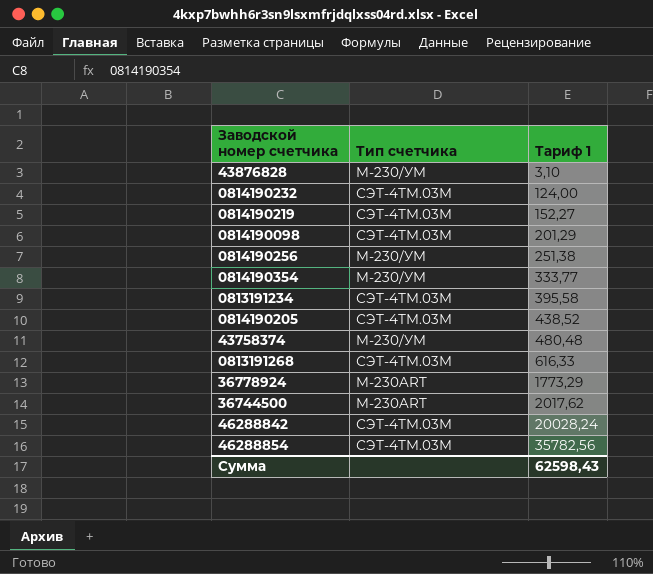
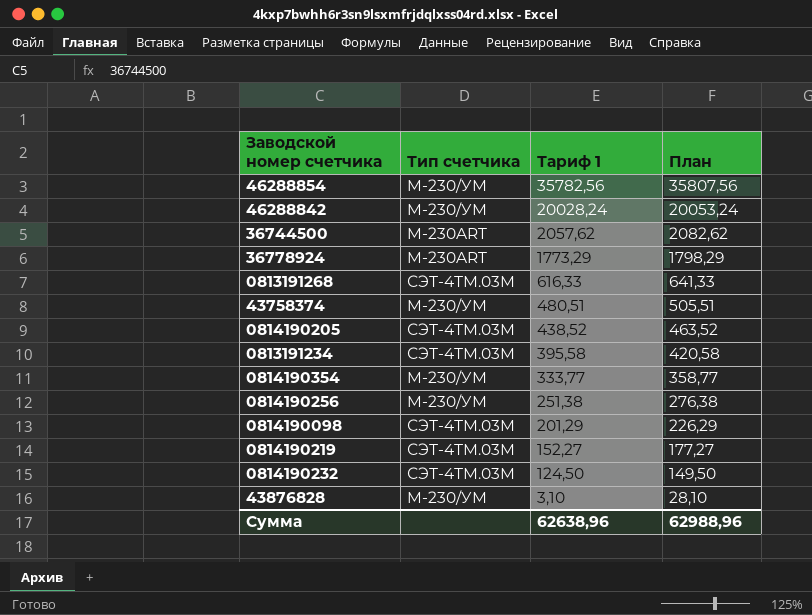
row order: Тариф 1 ascending -> Тариф 1 descending
column План | formula: none -> [Тариф 1] + 25
46288854 | Тип счетчика: СЭТ-4ТМ.03М -> M-230/УМ
46288842 | Тип счетчика: СЭТ-4ТМ.03М -> M-230/УМ
36744500 | Тариф 1: 2017,62 -> 2057,62
43758374 | Тариф 1: 480,48 -> 480,51
0814190232 | Тариф 1: 124,00 -> 124,50
Сумма | Тариф 1: 62598,43 -> 62638,96

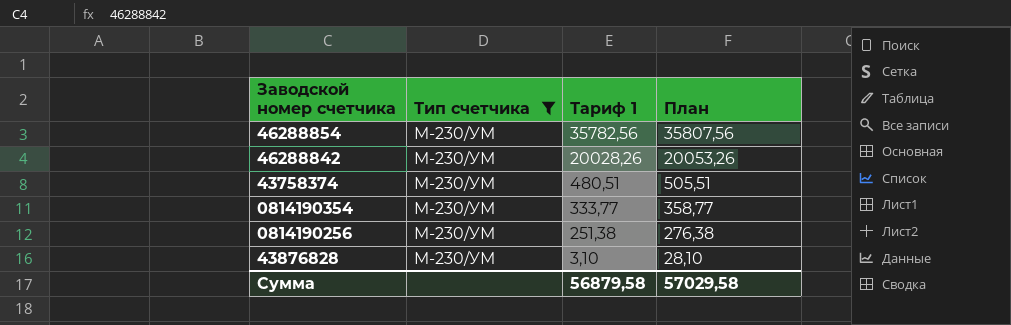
filter: none -> Тип счетчика = M-230/УМ
46288842 | Тариф 1: 20028,24 -> 20028,26
46288842 | План: 20053,24 -> 20053,26
Сумма | Тариф 1: 62638,96 -> 56879,58
Сумма | План: 62988,96 -> 57029,58

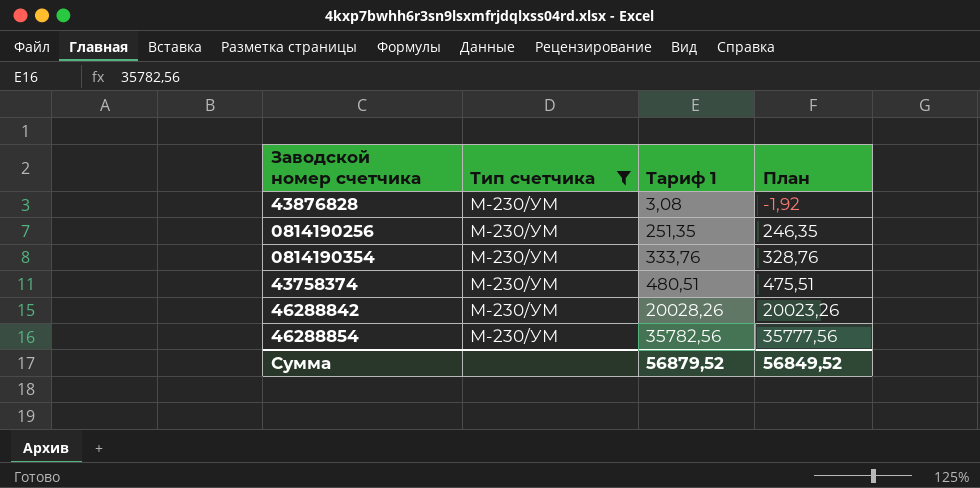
row order: Тариф 1 descending -> Тариф 1 ascending
column План | formula: [Тариф 1] + 25 -> [Тариф 1] - 5
43876828 | Тариф 1: 3,10 -> 3,08
0814190256 | Тариф 1: 251,38 -> 251,35
0814190354 | Тариф 1: 333,77 -> 333,76
Сумма | Тариф 1: 56879,58 -> 56879,52
Сумма | План: 57029,58 -> 56849,52

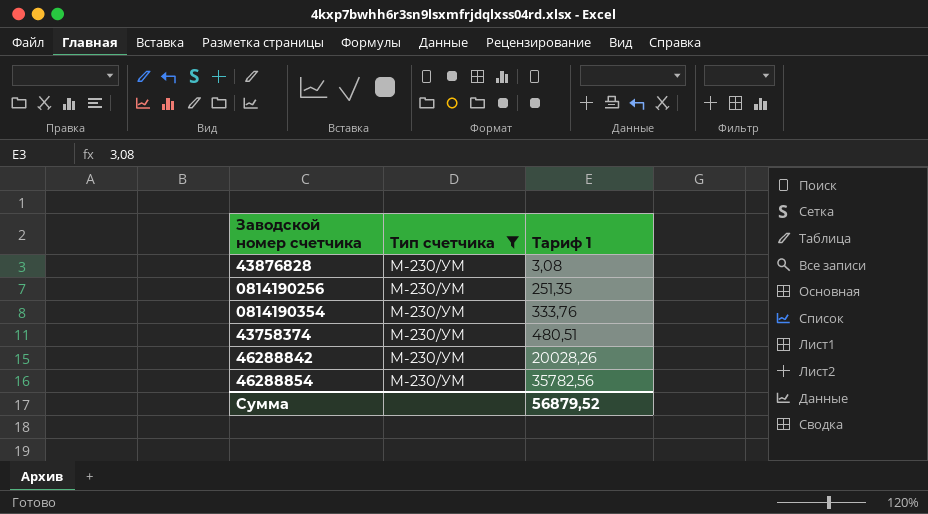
column План | formula: [Тариф 1] - 5 -> none

